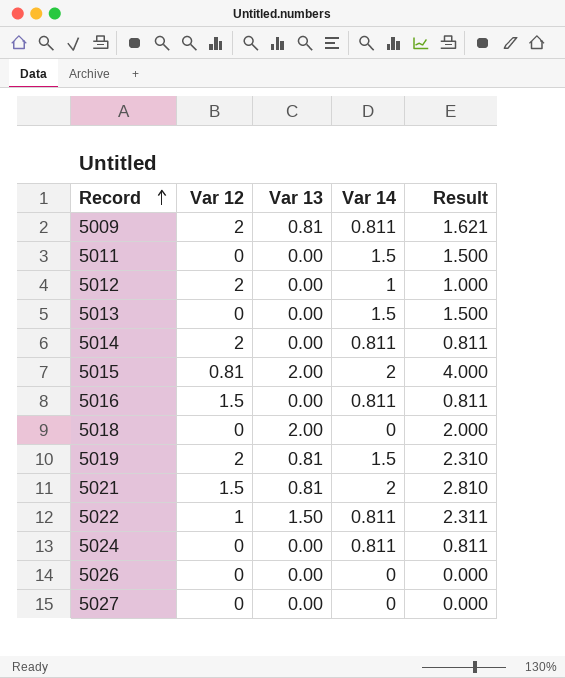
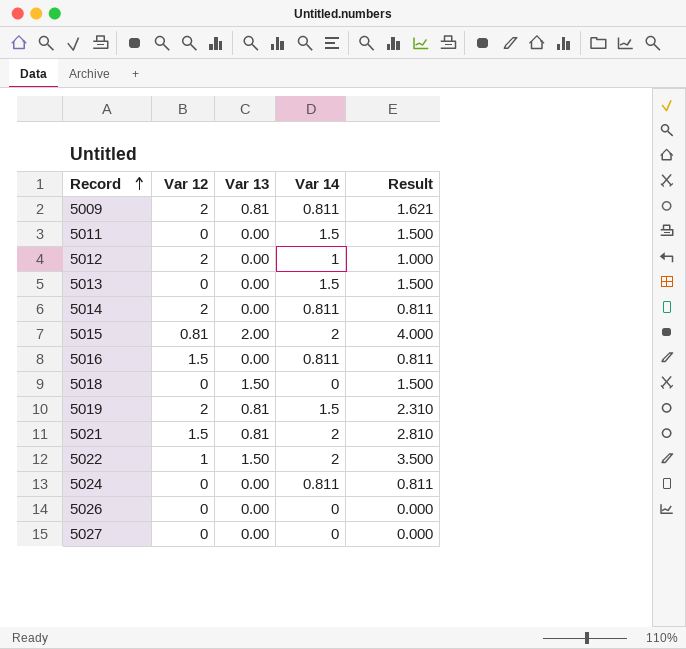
5018 | Var 13: 2.00 -> 1.50
5018 | Result: 2.000 -> 1.500
5022 | Var 14: 0.811 -> 2
5022 | Result: 2.311 -> 3.500

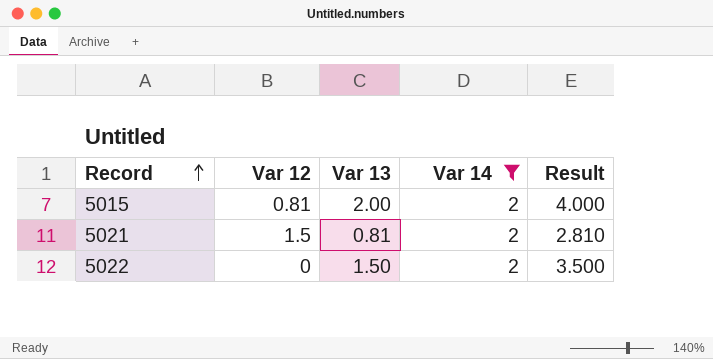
filter: none -> Var 14 = 2
5022 | Var 12: 1 -> 0

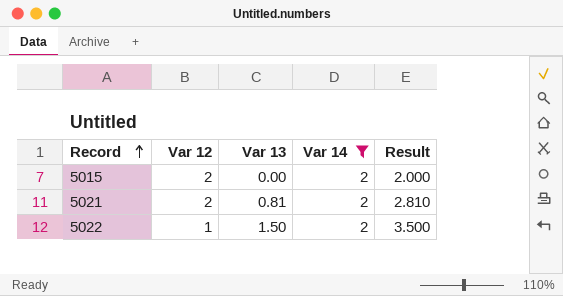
5015 | Var 12: 0.81 -> 2
5015 | Var 13: 2.00 -> 0.00
5015 | Result: 4.000 -> 2.000
5021 | Var 12: 1.5 -> 2
5022 | Var 12: 0 -> 1

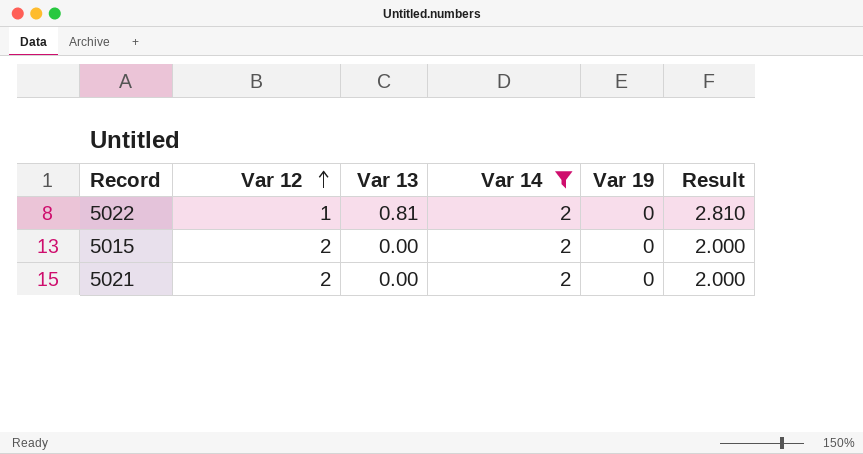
row order: Record ascending -> Var 12 ascending
column Var 19 | position: none -> 5
5022 | Var 13: 1.50 -> 0.81
5022 | Result: 3.500 -> 2.810
5021 | Var 13: 0.81 -> 0.00
5021 | Result: 2.810 -> 2.000

